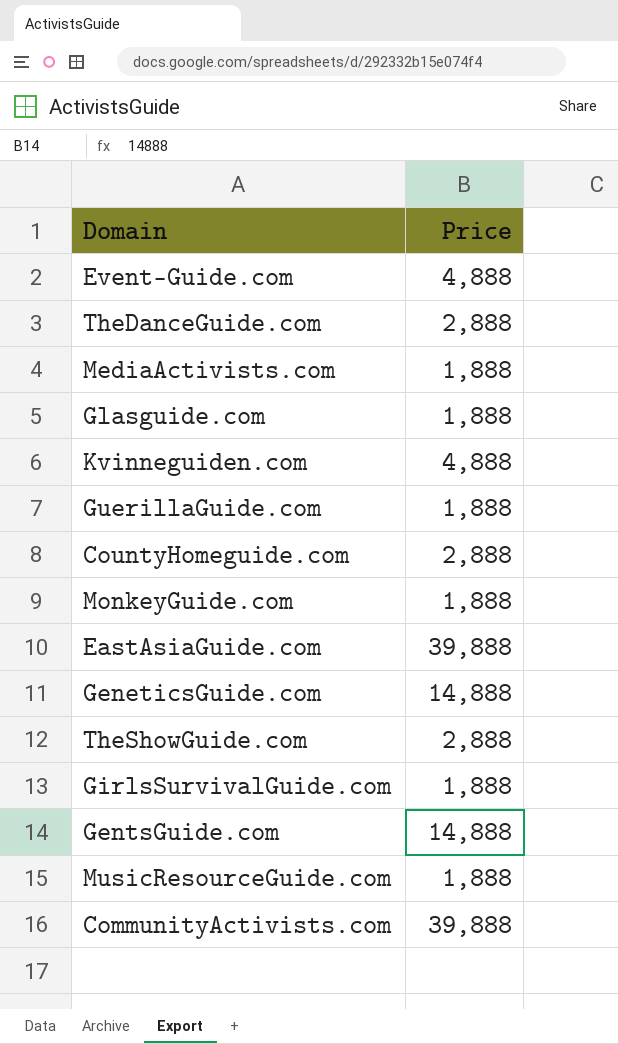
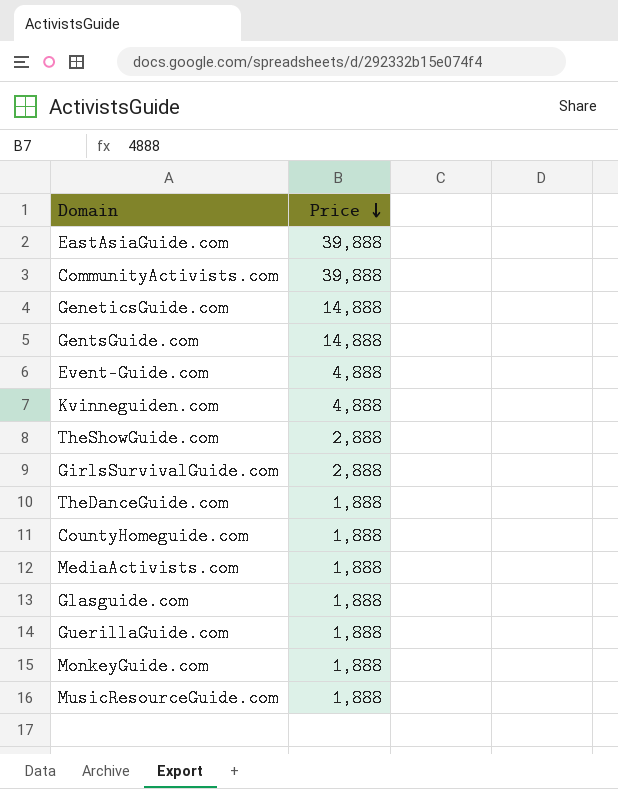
row order: none -> Price descending
GirlsSurvivalGuide.com | Price: 1,888 -> 2,888
TheDanceGuide.com | Price: 2,888 -> 1,888
CountyHomeguide.com | Price: 2,888 -> 1,888

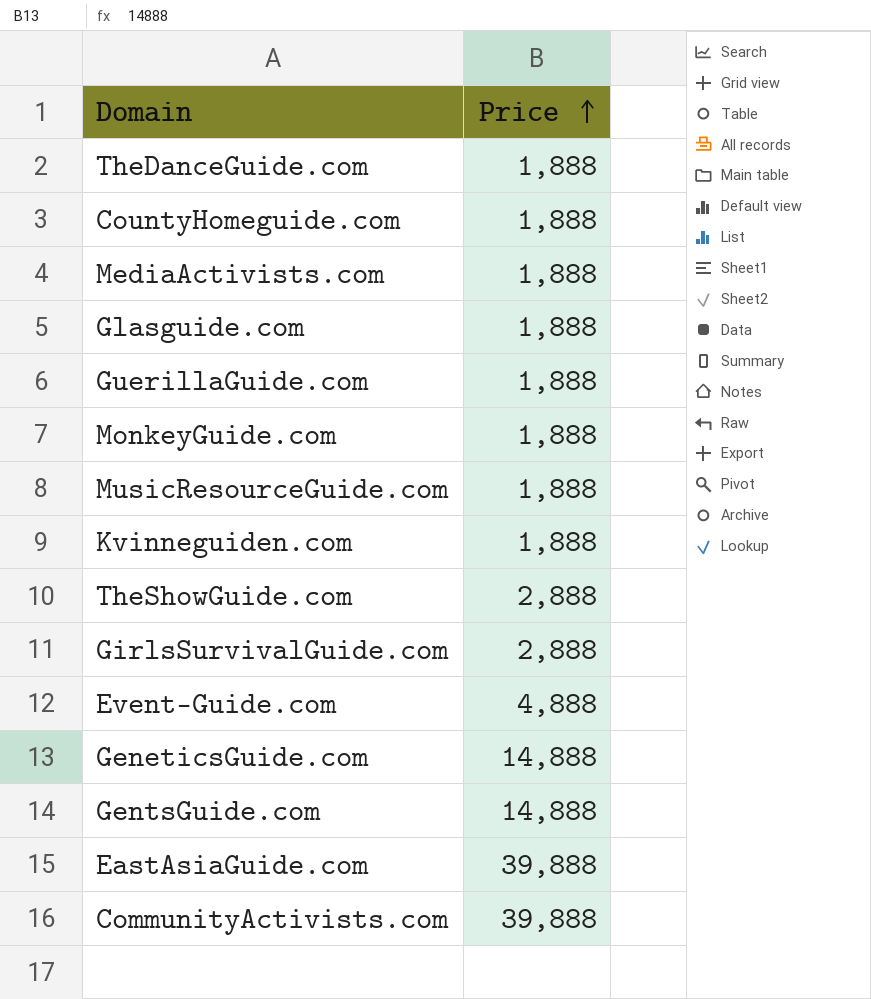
row order: Price descending -> Price ascending
Kvinneguiden.com | Price: 4,888 -> 1,888

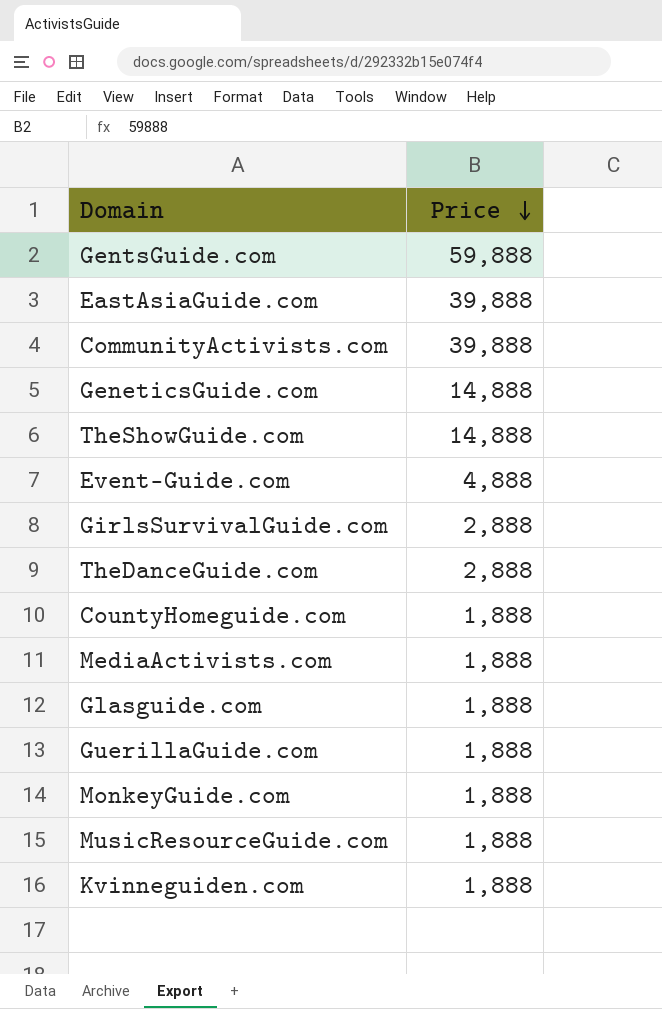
row order: Price ascending -> Price descending
GentsGuide.com | Price: 14,888 -> 59,888
TheShowGuide.com | Price: 2,888 -> 14,888
TheDanceGuide.com | Price: 1,888 -> 2,888

